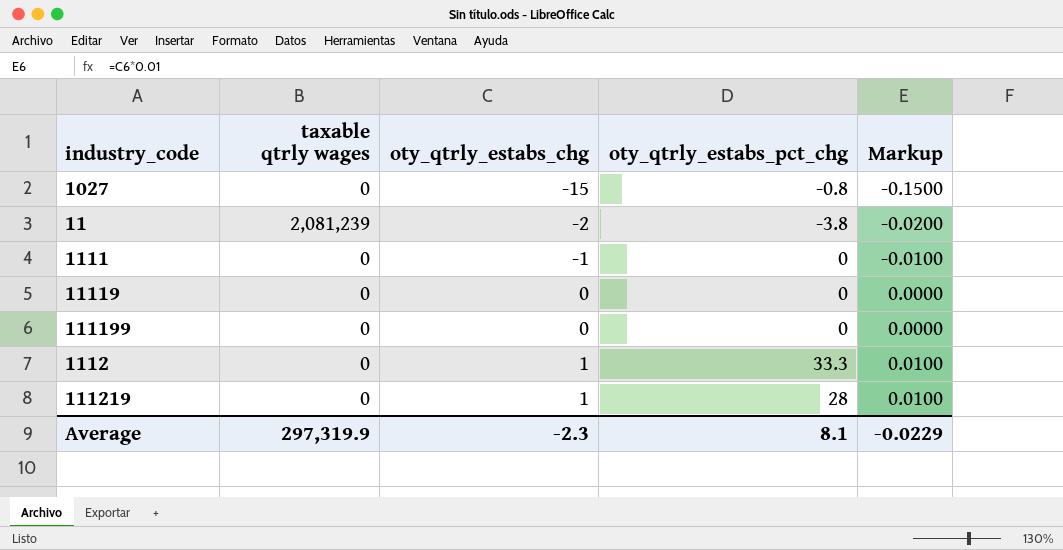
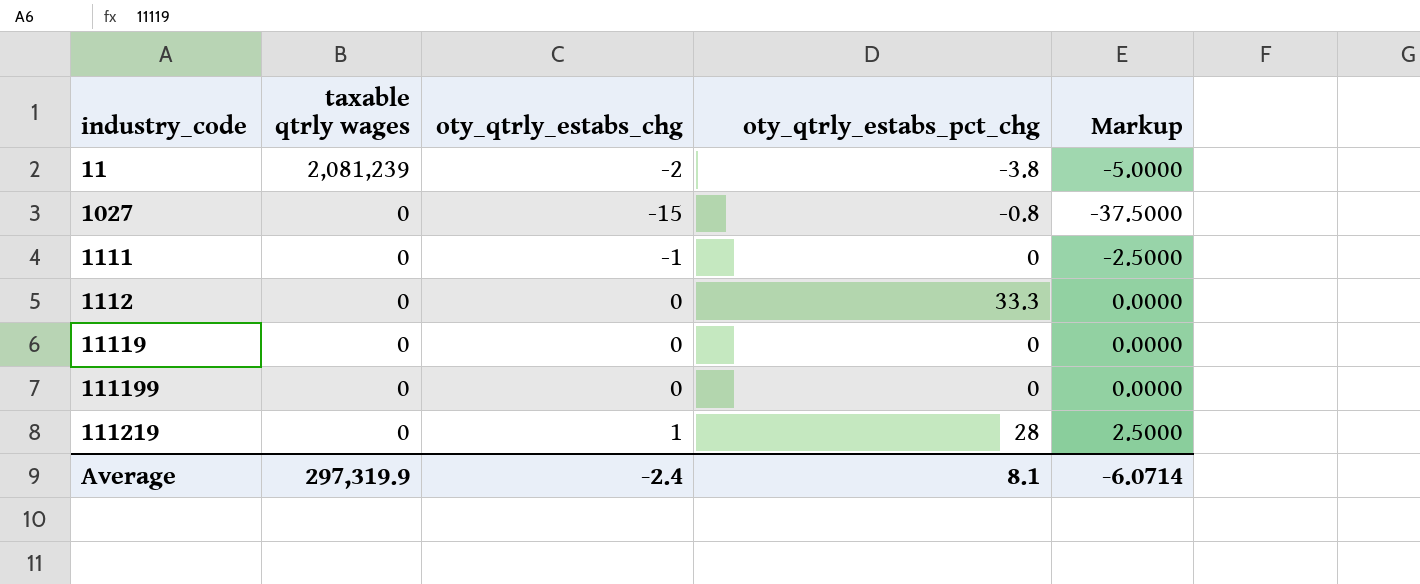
row order: oty_qtrly_estabs_chg ascending -> industry_code ascending
column Markup | formula: [oty_qtrly_estabs_chg] * 0.01 -> [oty_qtrly_estabs_chg] * 2.5
1112 | oty_qtrly_estabs_chg: 1 -> 0
Average | oty_qtrly_estabs_chg: -2.3 -> -2.4
Average | Markup: -0.0229 -> -6.0714

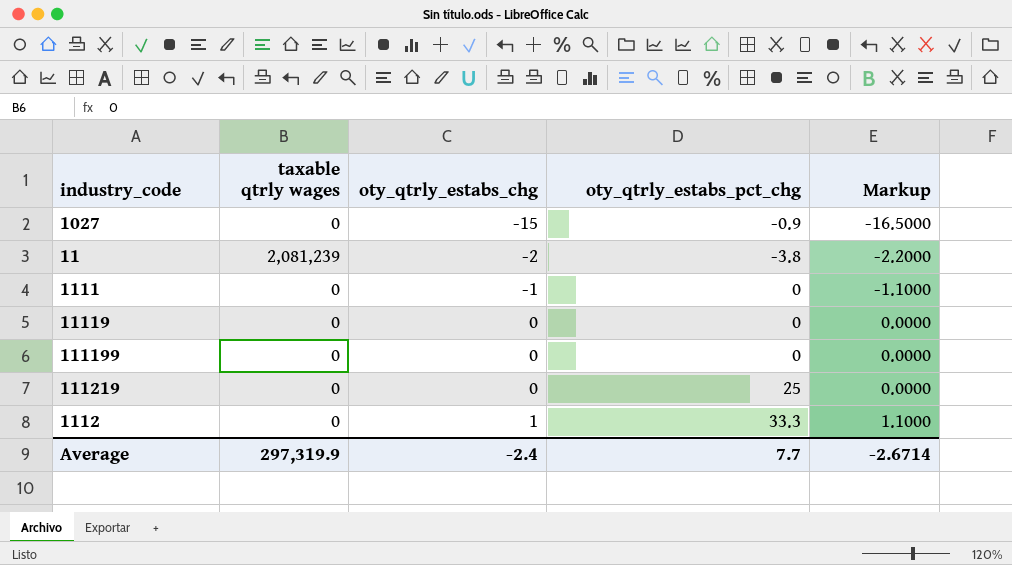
row order: industry_code ascending -> oty_qtrly_estabs_chg ascending
column Markup | formula: [oty_qtrly_estabs_chg] * 2.5 -> [oty_qtrly_estabs_chg] * 1.1
1027 | oty_qtrly_estabs_pct_chg: -0.8 -> -0.9
111219 | oty_qtrly_estabs_chg: 1 -> 0
111219 | oty_qtrly_estabs_pct_chg: 28 -> 25
1112 | oty_qtrly_estabs_chg: 0 -> 1
Average | oty_qtrly_estabs_pct_chg: 8.1 -> 7.7
Average | Markup: -6.0714 -> -2.6714

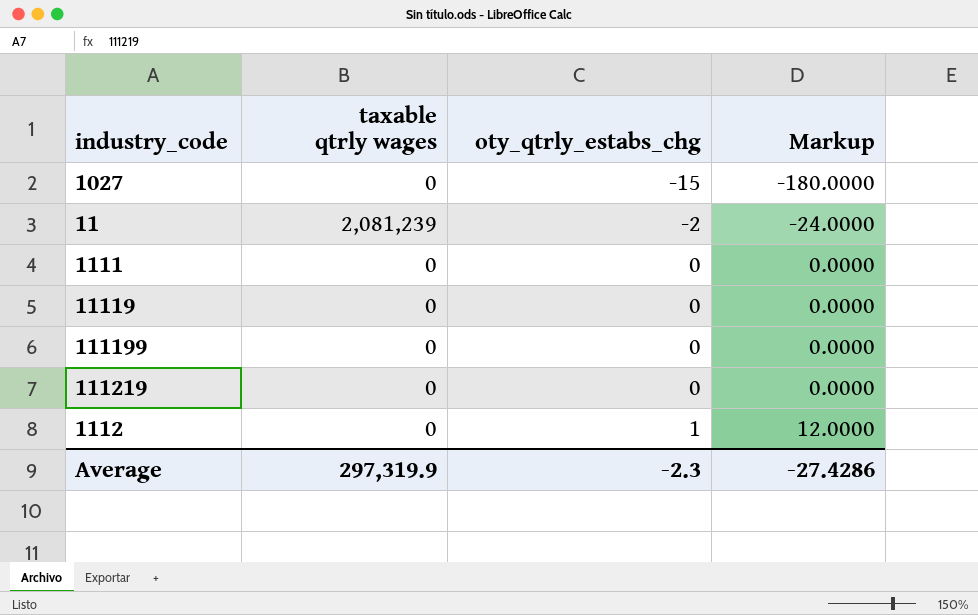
column oty_qtrly_estabs_pct_chg | position: 4 -> none
column Markup | formula: [oty_qtrly_estabs_chg] * 1.1 -> [oty_qtrly_estabs_chg] * 12
1111 | oty_qtrly_estabs_chg: -1 -> 0
Average | oty_qtrly_estabs_chg: -2.4 -> -2.3
Average | Markup: -2.6714 -> -27.4286

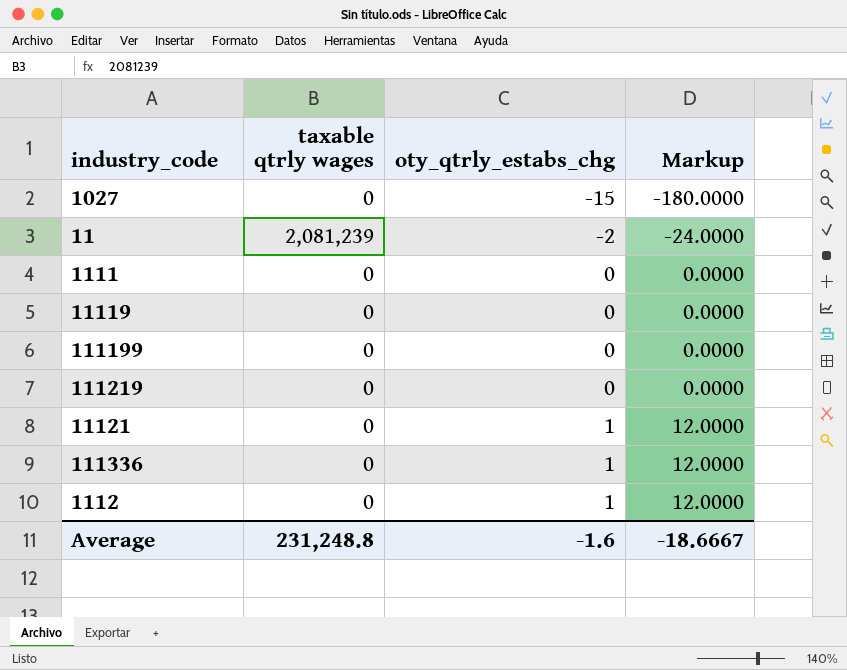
row 11121: none -> 0 | 1 | 12.0000
row 111336: none -> 0 | 1 | 12.0000
Average | taxable qtrly wages: 297,319.9 -> 231,248.8
Average | oty_qtrly_estabs_chg: -2.3 -> -1.6
Average | Markup: -27.4286 -> -18.6667

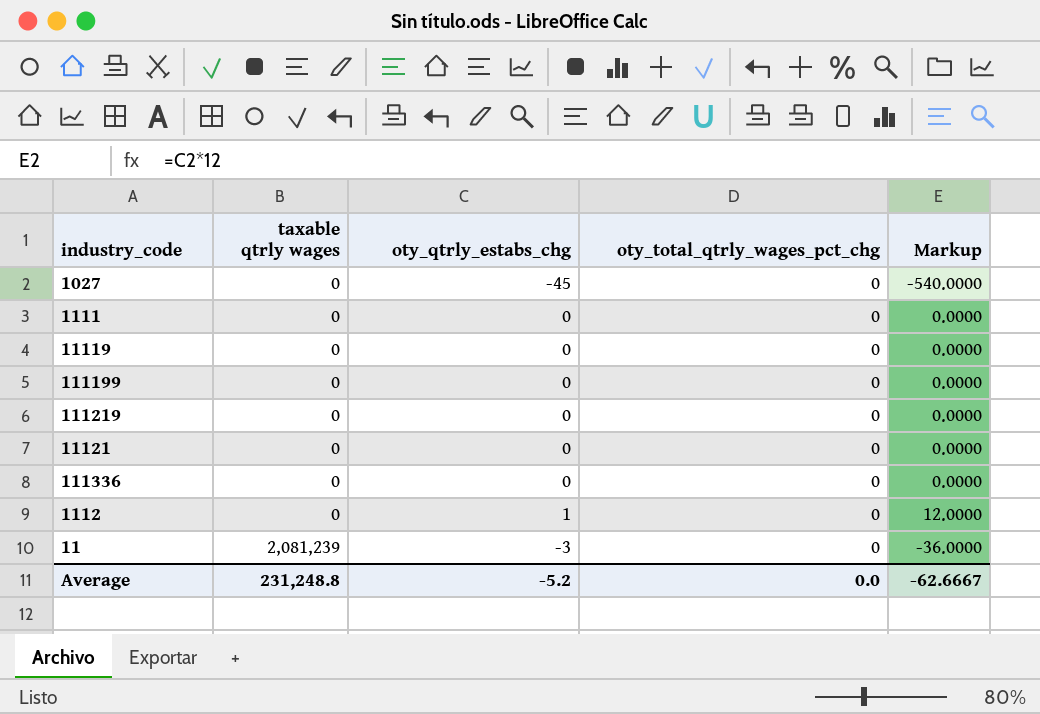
row order: oty_qtrly_estabs_chg ascending -> taxable qtrly wages ascending
column oty_total_qtrly_wages_pct_chg | position: none -> 4
1027 | oty_qtrly_estabs_chg: -15 -> -45
1027 | Markup: -180.0000 -> -540.0000
11121 | oty_qtrly_estabs_chg: 1 -> 0
11121 | Markup: 12.0000 -> 0.0000
111336 | oty_qtrly_estabs_chg: 1 -> 0
111336 | Markup: 12.0000 -> 0.0000
11 | oty_qtrly_estabs_chg: -2 -> -3
11 | Markup: -24.0000 -> -36.0000
Average | oty_qtrly_estabs_chg: -1.6 -> -5.2
Average | Markup: -18.6667 -> -62.6667

